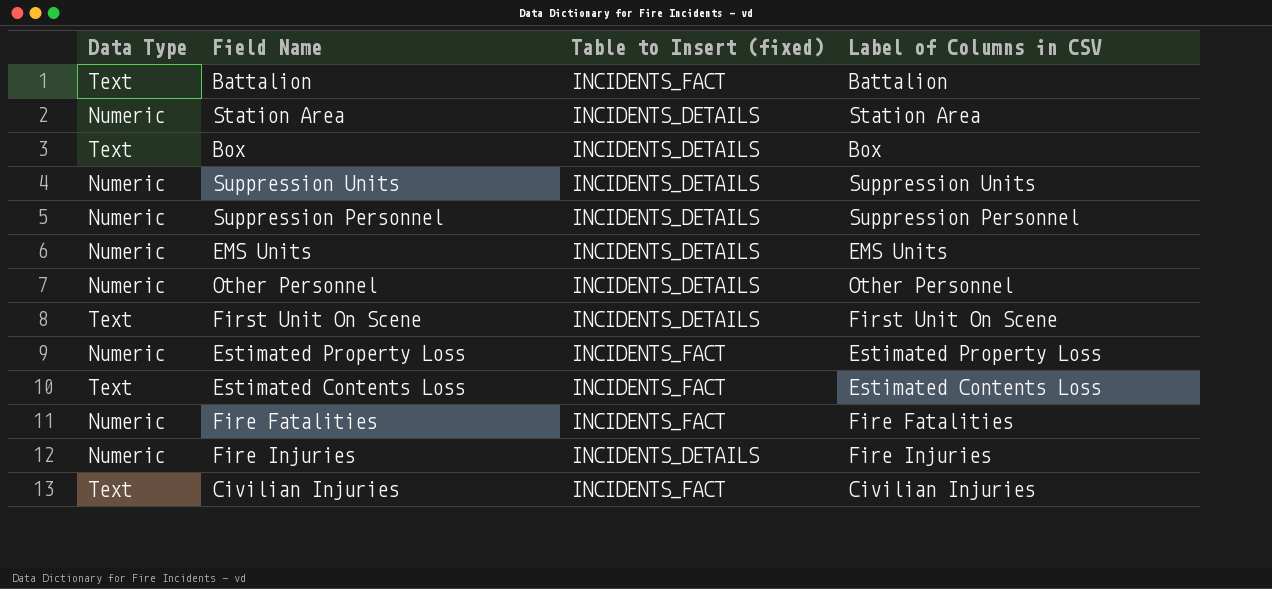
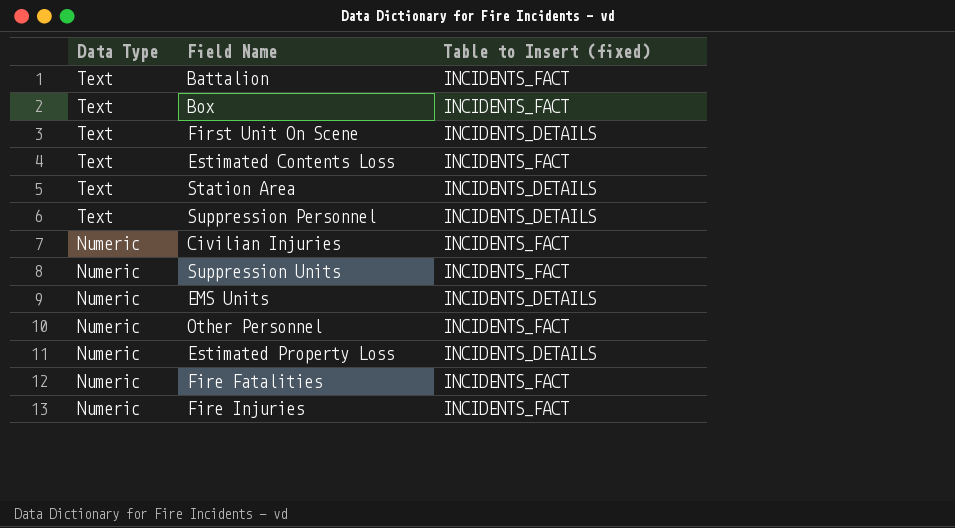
row order: none -> Data Type descending
column Label of Columns in CSV | position: 4 -> none
Box | Table to Insert (fixed): INCIDENTS_DETAILS -> INCIDENTS_FACT
Station Area | Data Type: Numeric -> Text
Suppression Personnel | Data Type: Numeric -> Text
Civilian Injuries | Data Type: Text -> Numeric
Suppression Units | Table to Insert (fixed): INCIDENTS_DETAILS -> INCIDENTS_FACT
Other Personnel | Table to Insert (fixed): INCIDENTS_DETAILS -> INCIDENTS_FACT
Estimated Property Loss | Table to Insert (fixed): INCIDENTS_FACT -> INCIDENTS_DETAILS
Fire Injuries | Table to Insert (fixed): INCIDENTS_DETAILS -> INCIDENTS_FACT

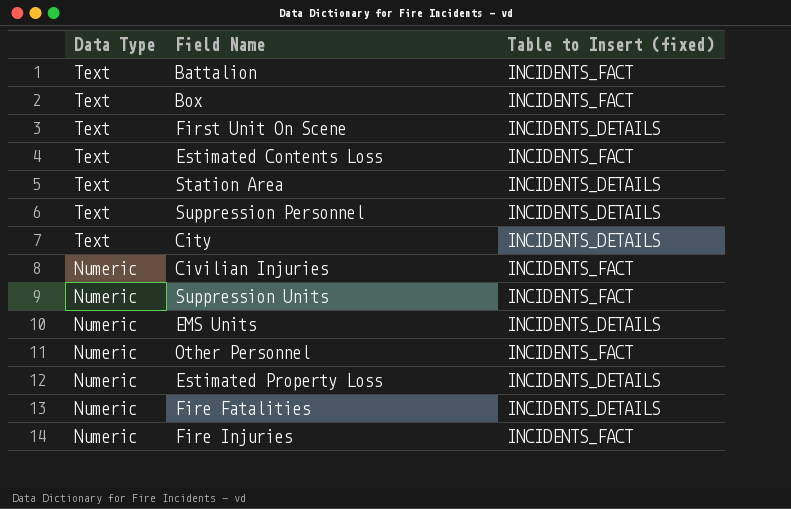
row City: none -> Text | INCIDENTS_DETAILS
Fire Fatalities | Table to Insert (fixed): INCIDENTS_FACT -> INCIDENTS_DETAILS

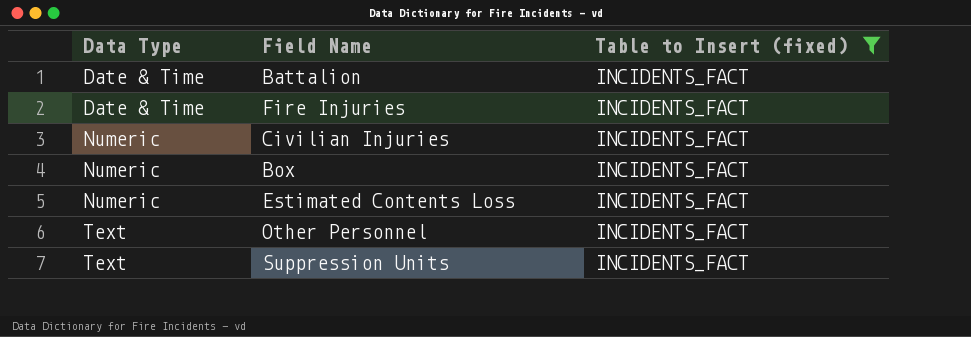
filter: none -> Table to Insert (fixed) = INCIDENTS_FACT
row order: Data Type descending -> Data Type ascending
Battalion | Data Type: Text -> Date & Time
Fire Injuries | Data Type: Numeric -> Date & Time
Box | Data Type: Text -> Numeric
Estimated Contents Loss | Data Type: Text -> Numeric
Other Personnel | Data Type: Numeric -> Text
Suppression Units | Data Type: Numeric -> Text

